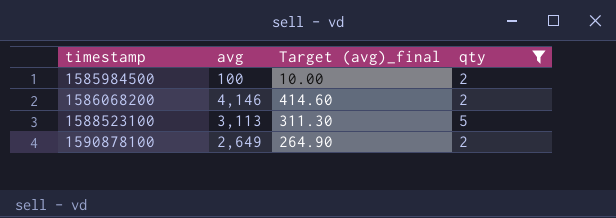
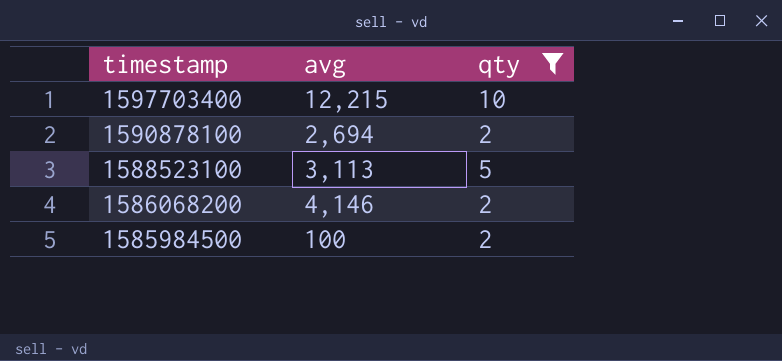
row order: timestamp ascending -> timestamp descending
column Target (avg)_final | formula: [avg] * 0.1 -> none
row 1597703400: none -> 12,215 | 10
1590878100 | avg: 2,649 -> 2,694

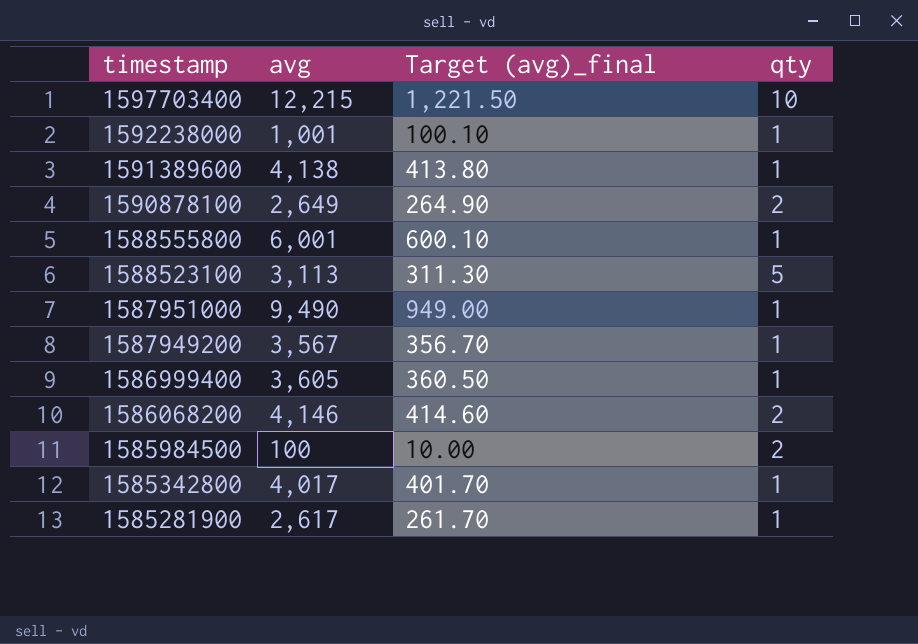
filter: qty != 1 -> none
column Target (avg)_final | formula: none -> [avg] * 0.1
1590878100 | avg: 2,694 -> 2,649

